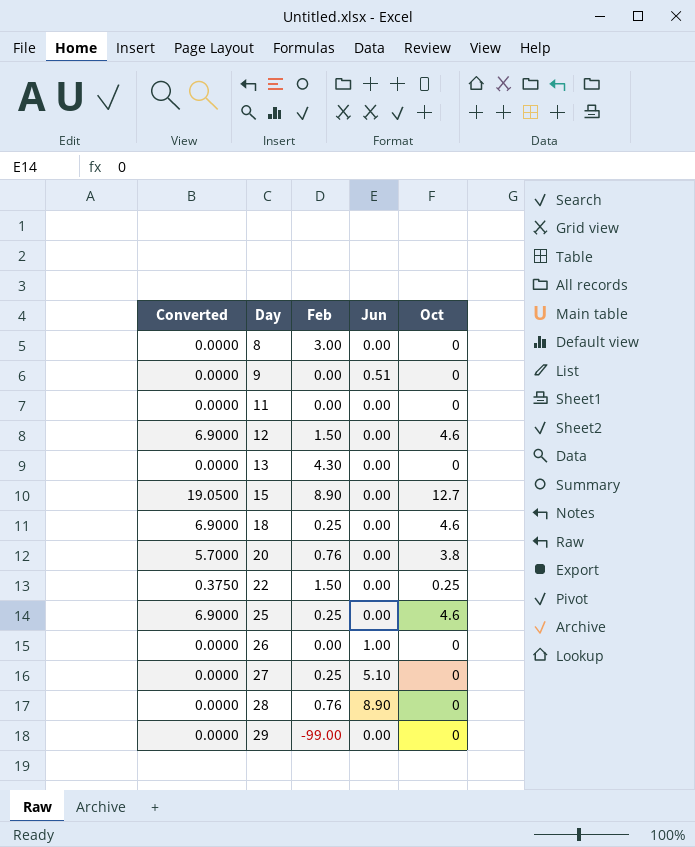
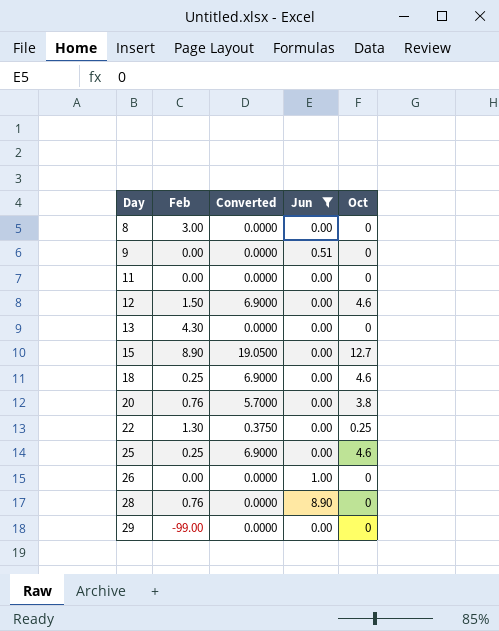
filter: none -> Jun != 5.10
column Converted | position: 1 -> 3
22 | Feb: 1.50 -> 1.30

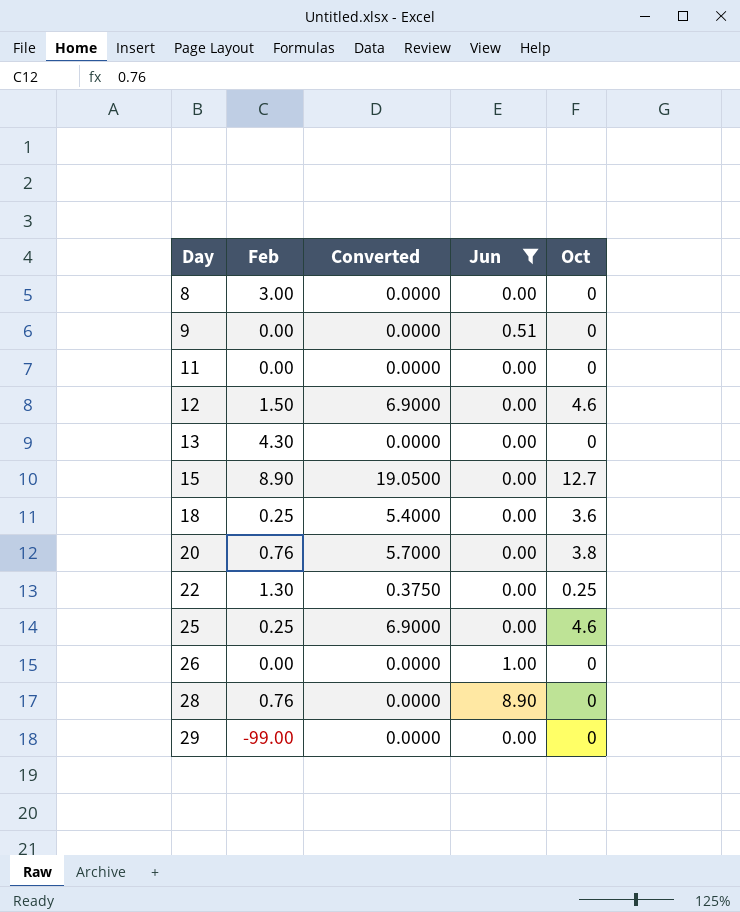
18 | Converted: 6.9000 -> 5.4000
18 | Oct: 4.6 -> 3.6

